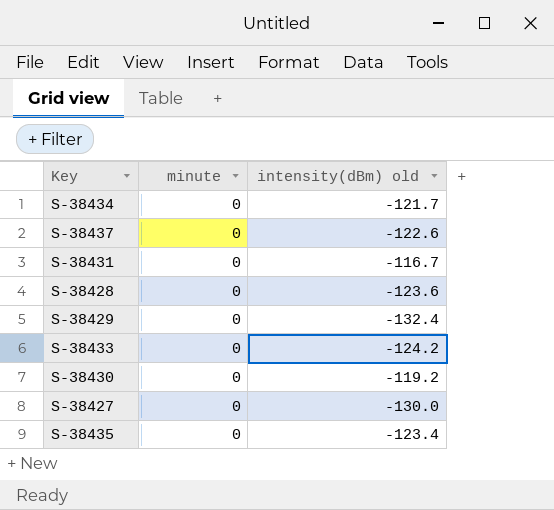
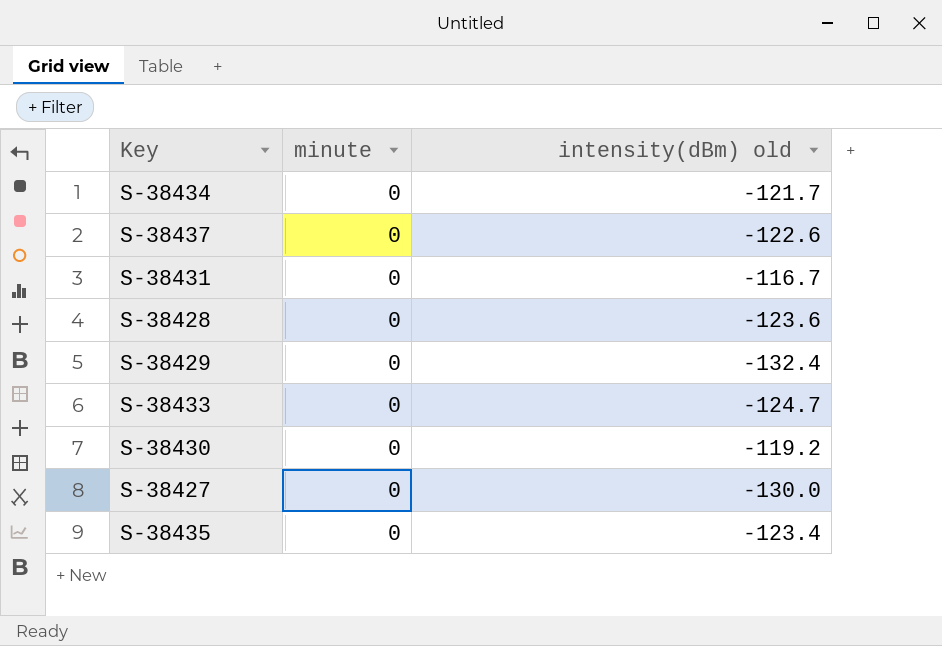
S-38433 | intensity(dBm) old: -124.2 -> -124.7

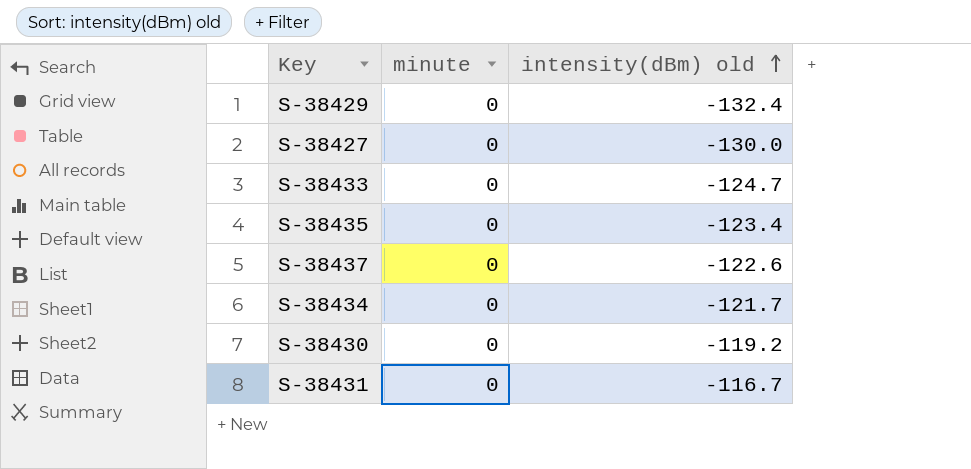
row order: none -> intensity(dBm) old ascending
row S-38428: 0 | -123.6 -> none

